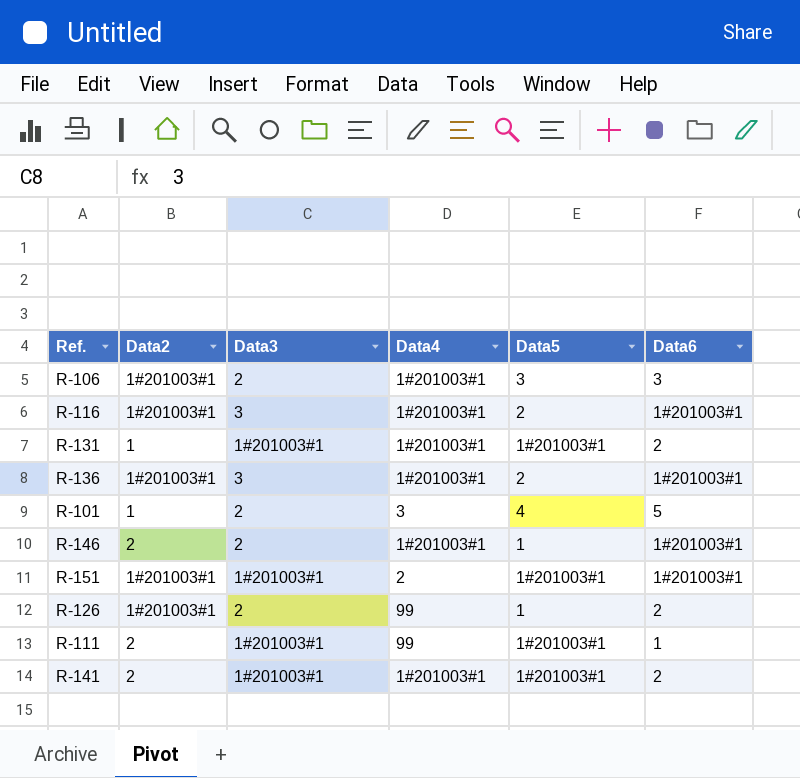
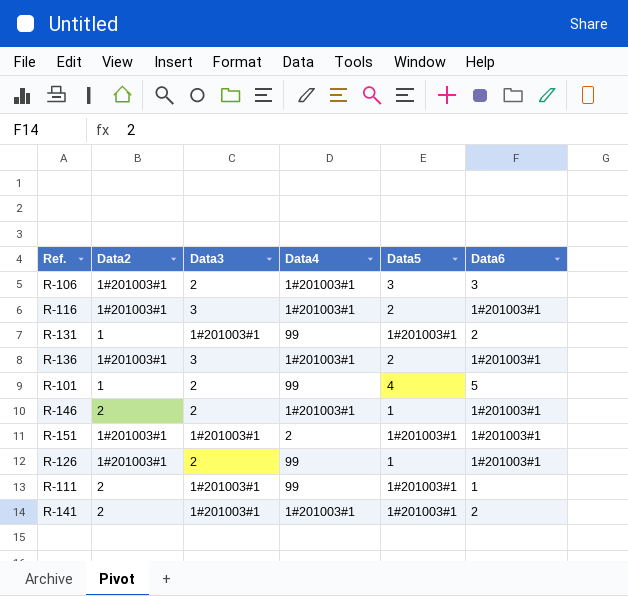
R-131 | Data4: 1#201003#1 -> 99
R-101 | Data4: 3 -> 99
R-126 | Data6: 2 -> 1#201003#1

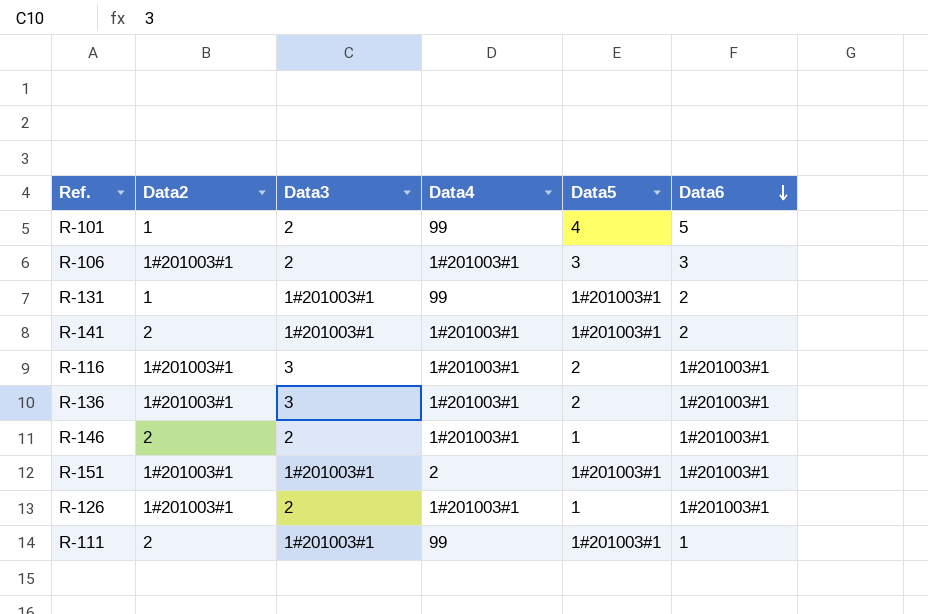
row order: none -> Data6 descending
R-126 | Data4: 99 -> 1#201003#1

